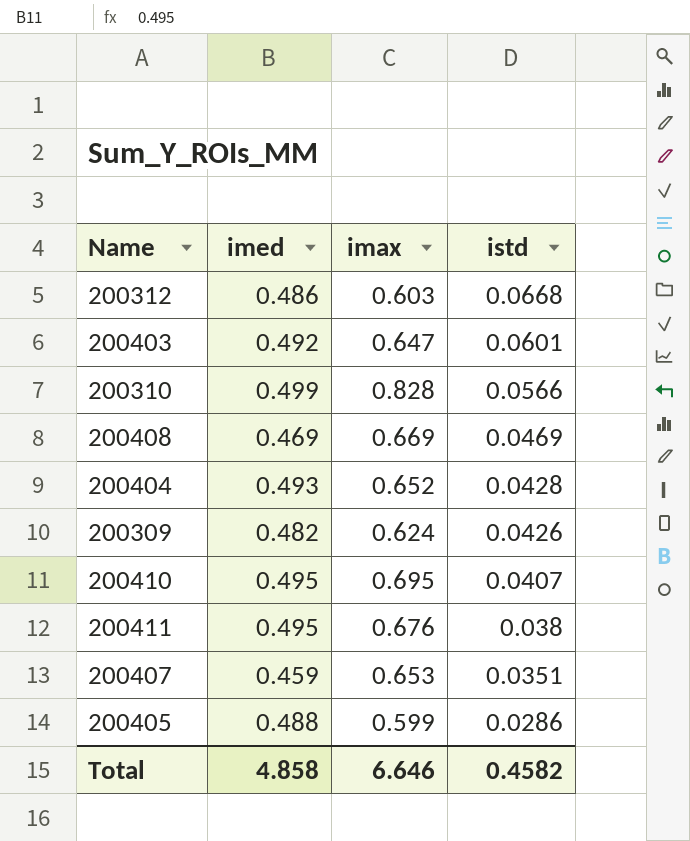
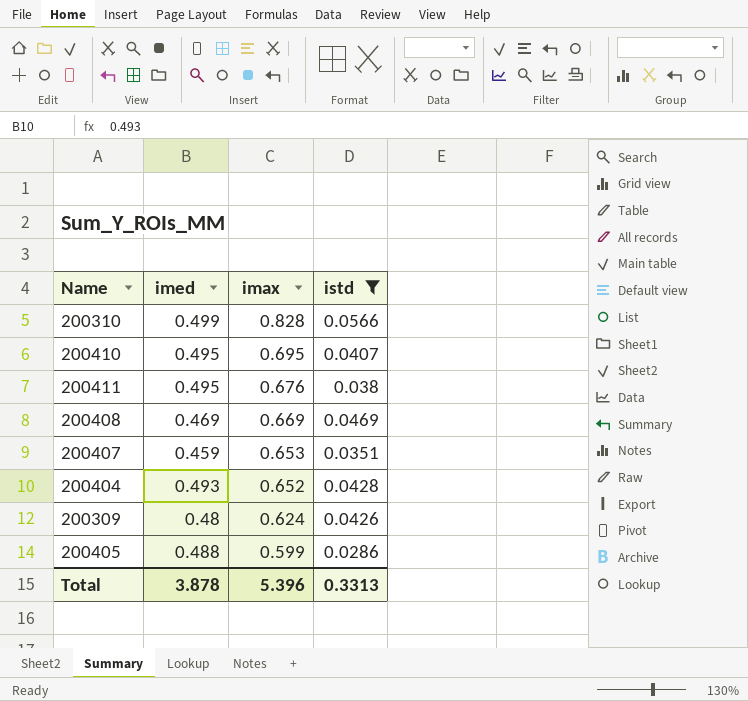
filter: none -> istd <= 0.0566
row order: istd descending -> imax descending
200309 | imed: 0.482 -> 0.48
Total | imed: 4.858 -> 3.878
Total | imax: 6.646 -> 5.396
Total | istd: 0.4582 -> 0.3313

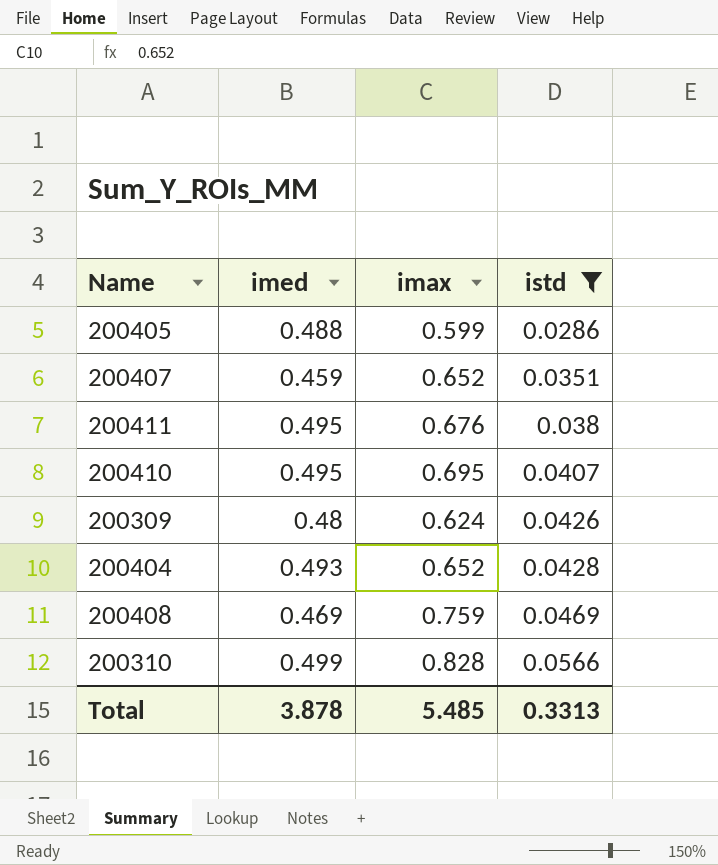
row order: imax descending -> istd ascending
200407 | imax: 0.653 -> 0.652
200408 | imax: 0.669 -> 0.759
Total | imax: 5.396 -> 5.485

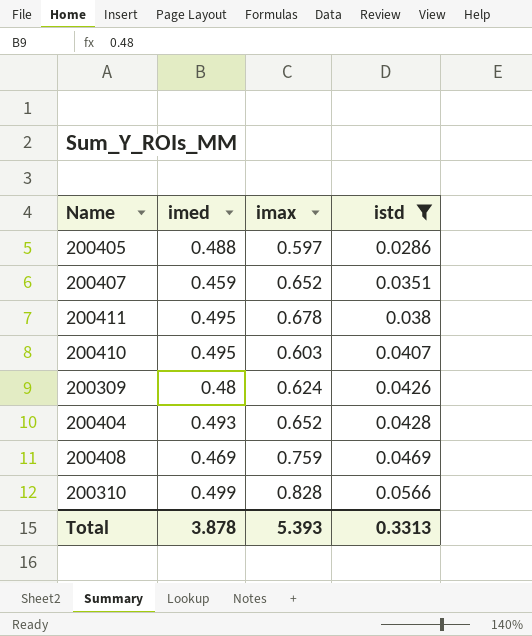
200405 | imax: 0.599 -> 0.597
200411 | imax: 0.676 -> 0.678
200410 | imax: 0.695 -> 0.603
Total | imax: 5.485 -> 5.393

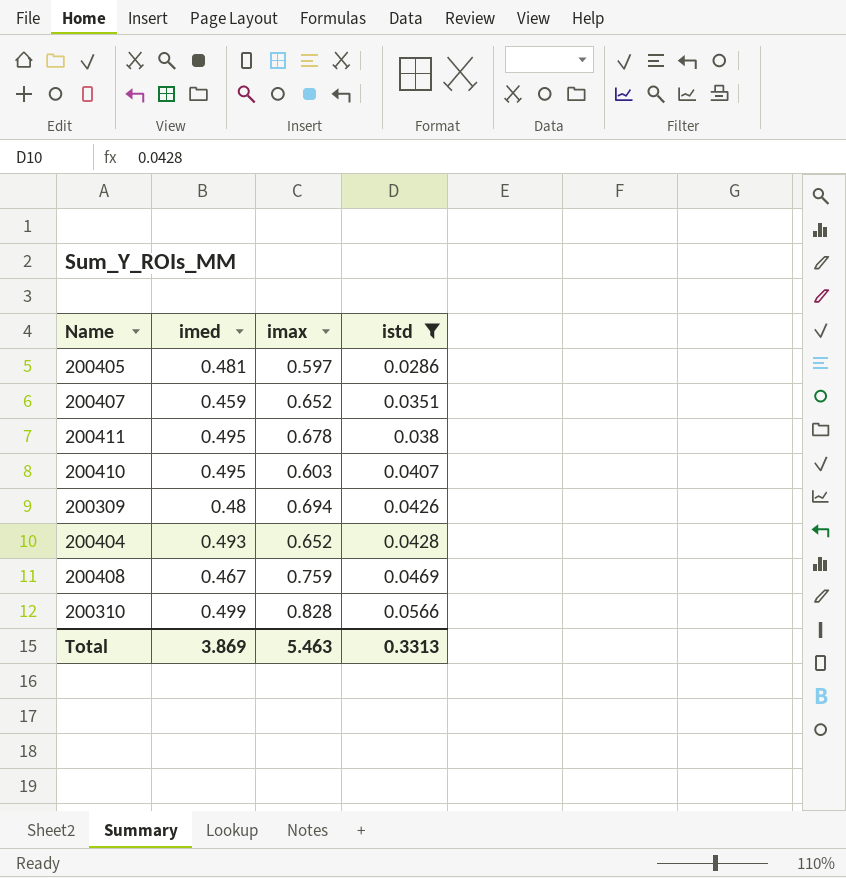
200405 | imed: 0.488 -> 0.481
200309 | imax: 0.624 -> 0.694
200408 | imed: 0.469 -> 0.467
Total | imed: 3.878 -> 3.869
Total | imax: 5.393 -> 5.463

